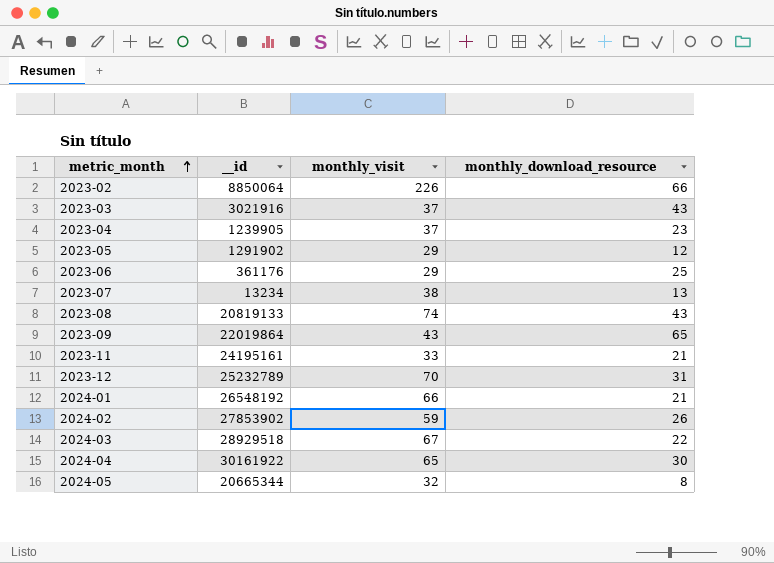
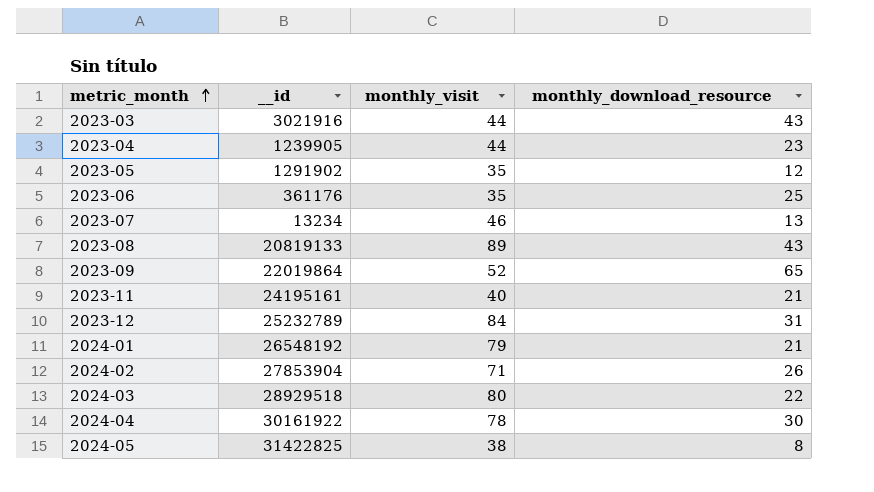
row 2023-02: 8850064 | 226 | 66 -> none
2023-03 | monthly_visit: 37 -> 44
2023-04 | monthly_visit: 37 -> 44
2023-05 | monthly_visit: 29 -> 35
2023-06 | monthly_visit: 29 -> 35
2023-07 | monthly_visit: 38 -> 46
2023-08 | monthly_visit: 74 -> 89
2023-09 | monthly_visit: 43 -> 52
2023-11 | monthly_visit: 33 -> 40
2023-12 | monthly_visit: 70 -> 84
2024-01 | monthly_visit: 66 -> 79
2024-02 | __id: 27853902 -> 27853904
2024-02 | monthly_visit: 59 -> 71
2024-03 | monthly_visit: 67 -> 80
2024-04 | monthly_visit: 65 -> 78
2024-05 | __id: 20665344 -> 31422825
2024-05 | monthly_visit: 32 -> 38

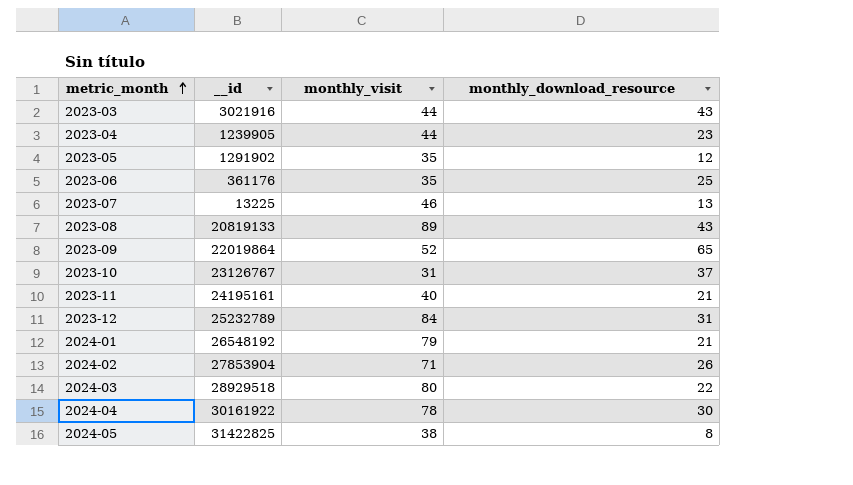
2023-07 | __id: 13234 -> 13225
row 2023-10: none -> 23126767 | 31 | 37

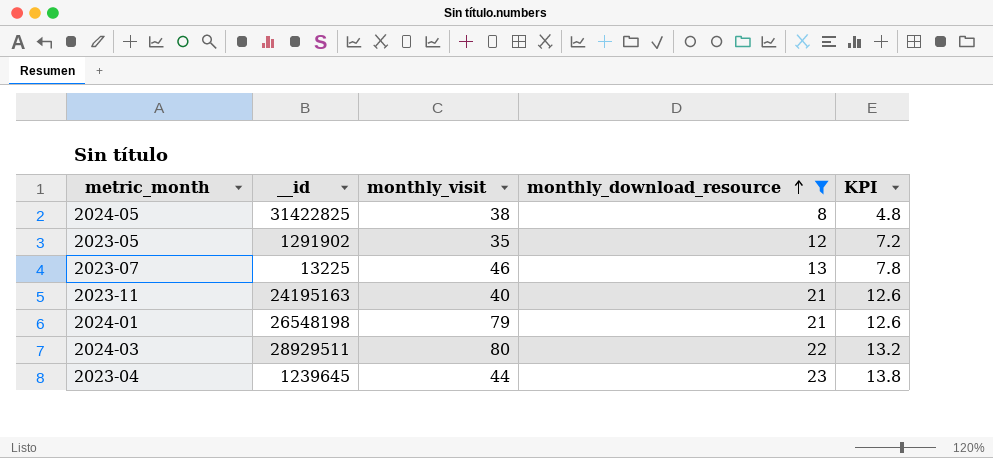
filter: none -> monthly_download_resource <= 23
row order: metric_month ascending -> monthly_download_resource ascending
column KPI | formula: none -> [monthly_download_resource] * 0.6
2023-11 | __id: 24195161 -> 24195163
2024-01 | __id: 26548192 -> 26548198
2024-03 | __id: 28929518 -> 28929511
2023-04 | __id: 1239905 -> 1239645

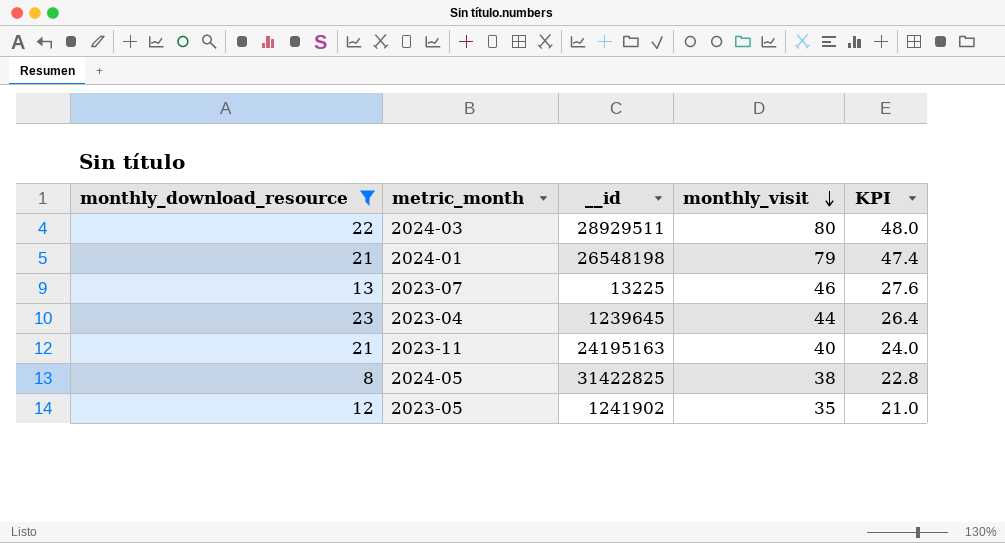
row order: monthly_download_resource ascending -> monthly_visit descending
column monthly_download_resource | position: 4 -> 1
column KPI | formula: [monthly_download_resource] * 0.6 -> [monthly_visit] * 0.6
2023-05 | __id: 1291902 -> 1241902

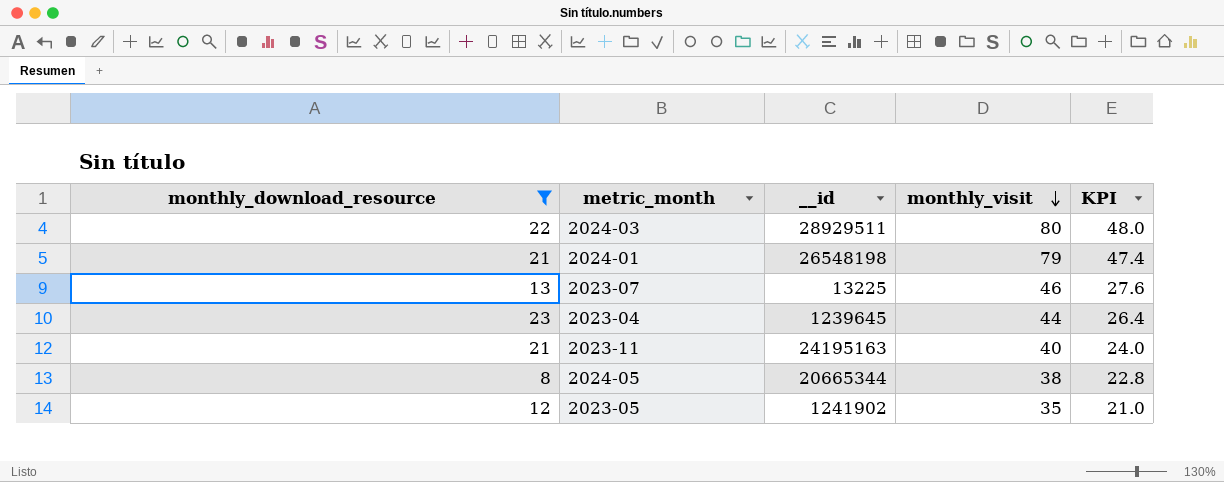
2024-05 | __id: 31422825 -> 20665344

